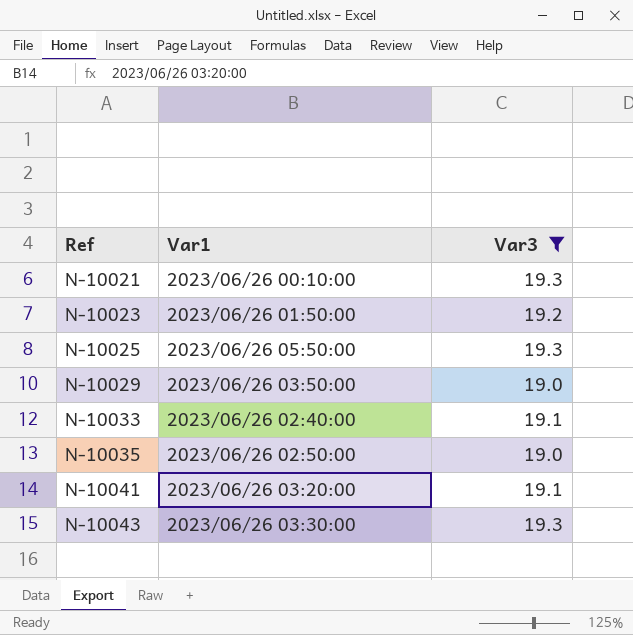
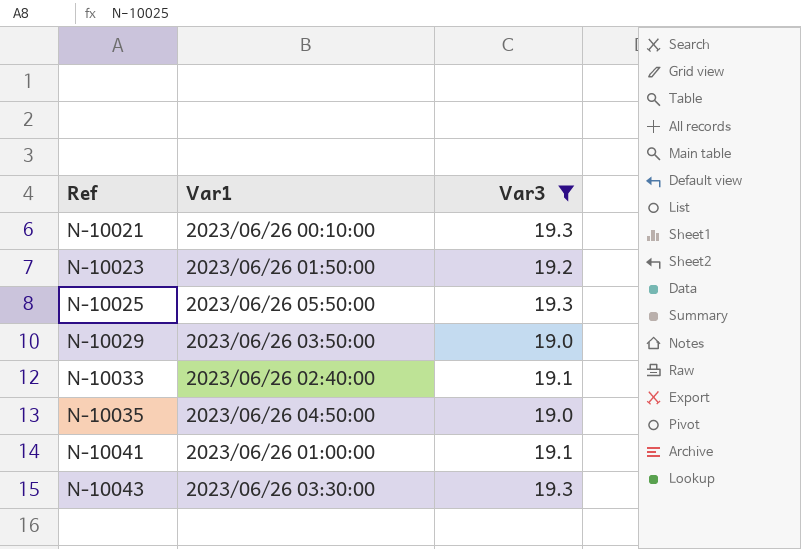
N-10035 | Var1: 2023/06/26 02:50:00 -> 2023/06/26 04:50:00
N-10041 | Var1: 2023/06/26 03:20:00 -> 2023/06/26 01:00:00

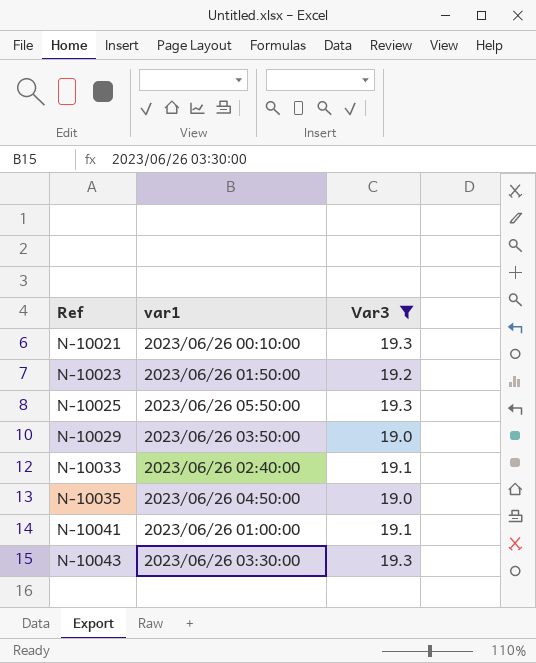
column name: Var1 -> var1

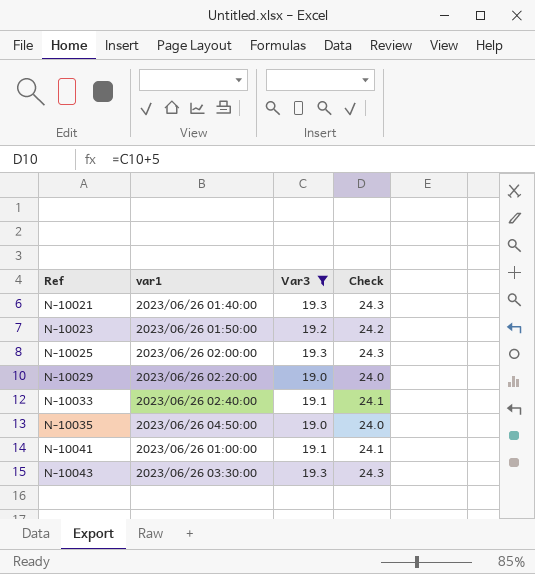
column Check | formula: none -> [Var3] + 5
N-10021 | var1: 2023/06/26 00:10:00 -> 2023/06/26 01:40:00
N-10025 | var1: 2023/06/26 05:50:00 -> 2023/06/26 02:00:00
N-10029 | var1: 2023/06/26 03:50:00 -> 2023/06/26 02:20:00

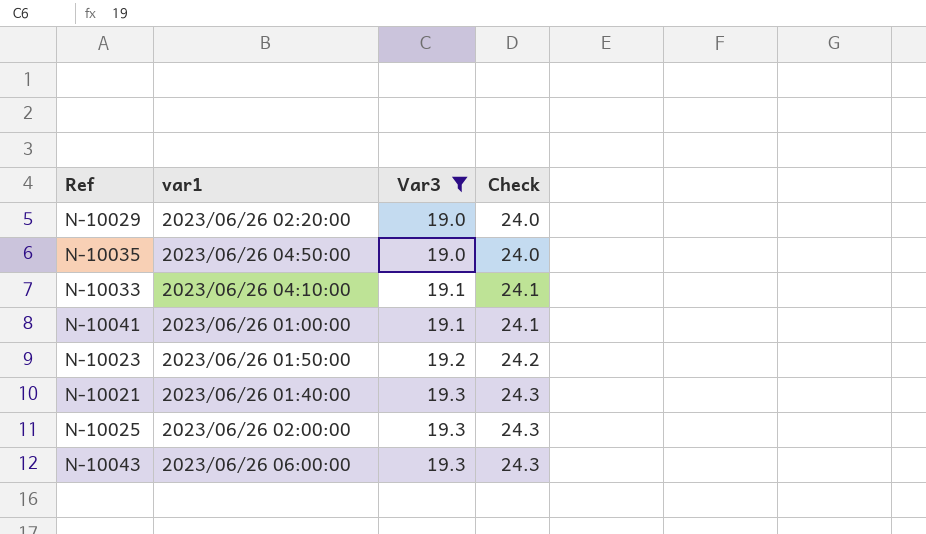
row order: Ref ascending -> Var3 ascending
N-10033 | var1: 2023/06/26 02:40:00 -> 2023/06/26 04:10:00
N-10043 | var1: 2023/06/26 03:30:00 -> 2023/06/26 06:00:00

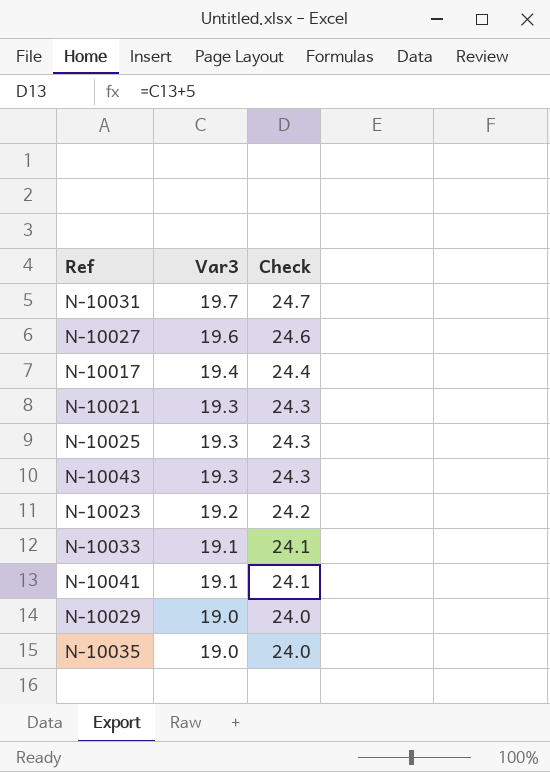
filter: Var3 <= 19.3 -> none
row order: Var3 ascending -> Var3 descending
column var1 | position: 2 -> none

